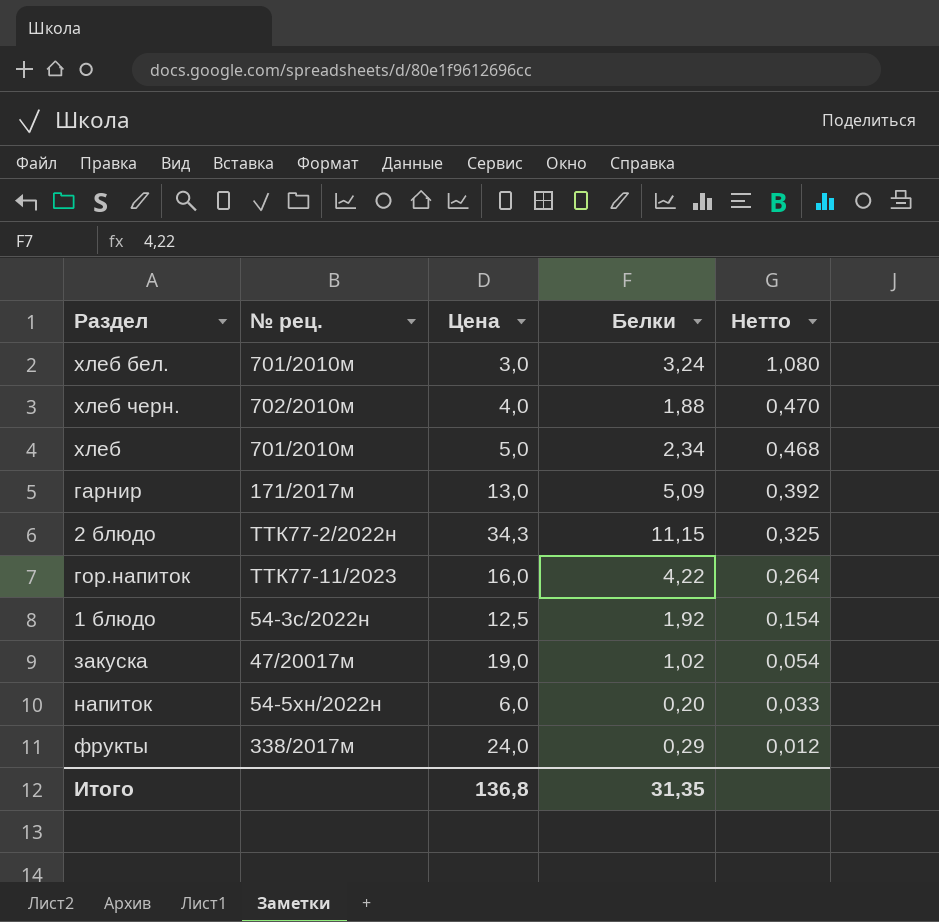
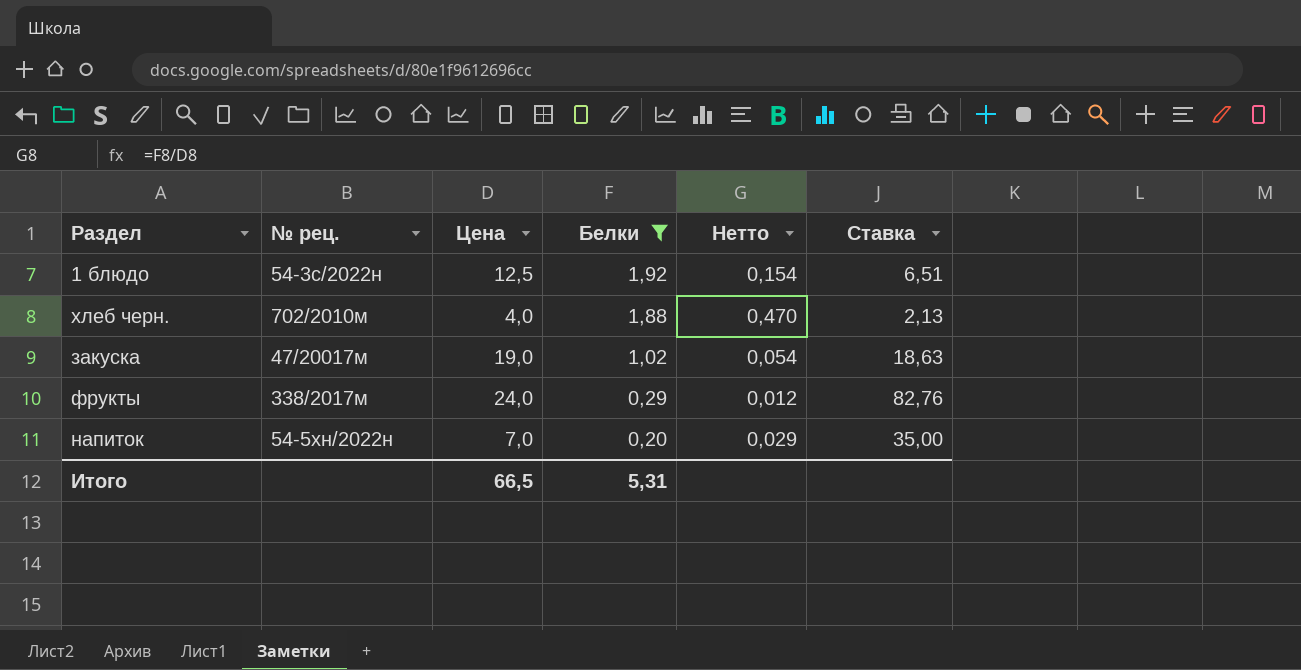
filter: none -> Белки <= 1,92
row order: Нетто descending -> Белки descending
column Ставка | formula: none -> [Цена] / [Белки]
напиток | Цена: 6,0 -> 7,0
напиток | Нетто: 0,033 -> 0,029
Итого | Цена: 136,8 -> 66,5
Итого | Белки: 31,35 -> 5,31

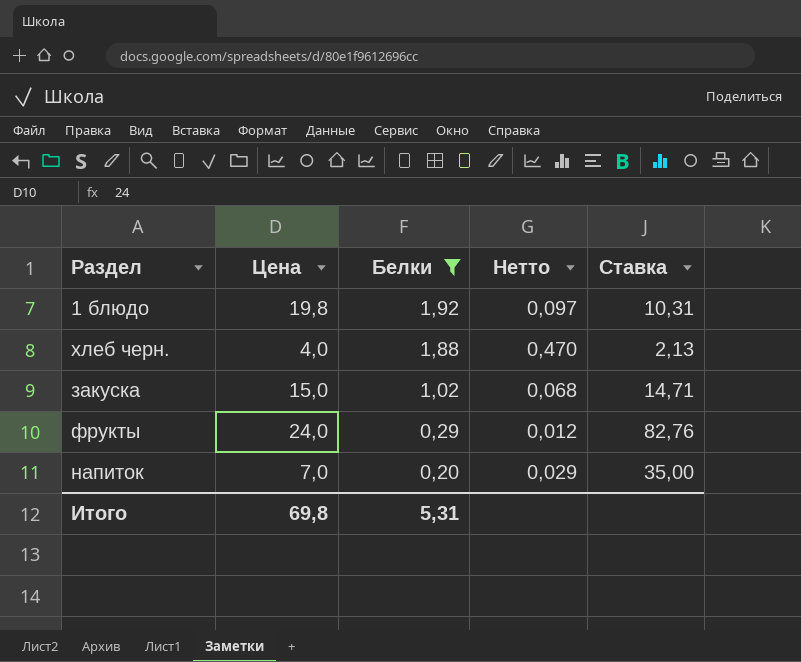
column № рец. | position: 2 -> none
1 блюдо | Цена: 12,5 -> 19,8
1 блюдо | Нетто: 0,154 -> 0,097
1 блюдо | Ставка: 6,51 -> 10,31
закуска | Цена: 19,0 -> 15,0
закуска | Нетто: 0,054 -> 0,068
закуска | Ставка: 18,63 -> 14,71
Итого | Цена: 66,5 -> 69,8

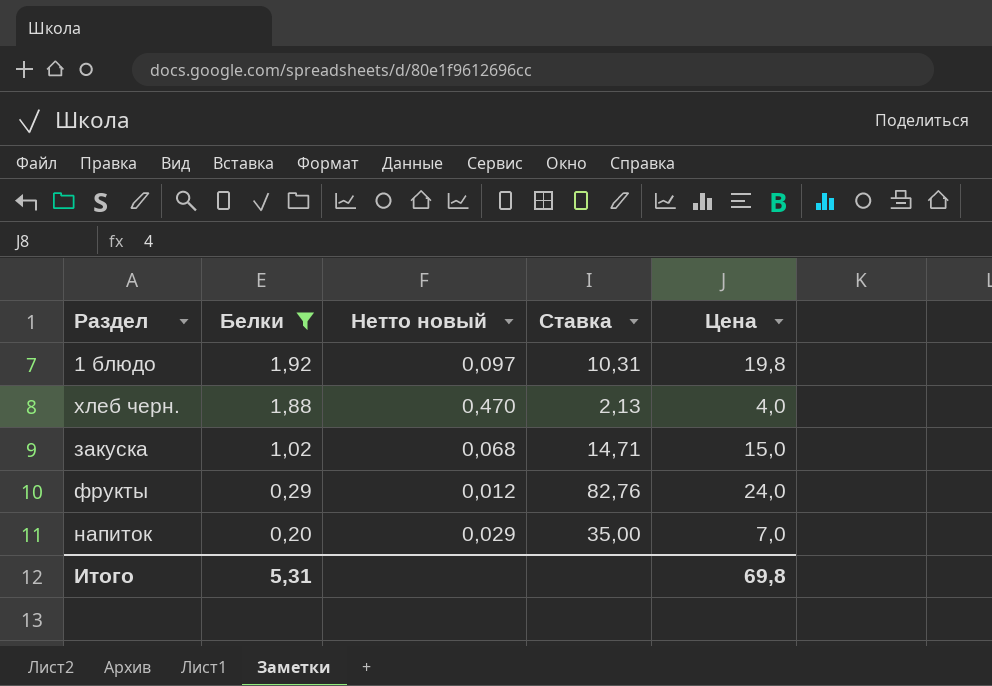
column name: Нетто -> Нетто новый
column Цена | position: 2 -> 5

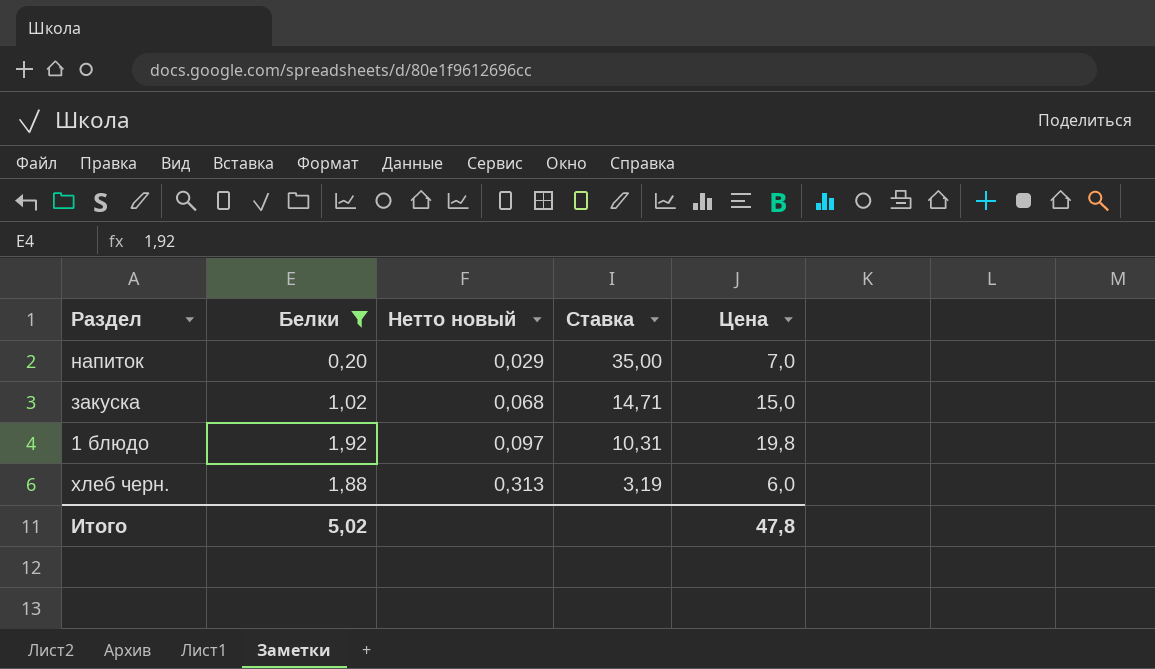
row order: Белки descending -> Нетто новый ascending
row фрукты: 0,29 | 0,012 | 82,76 | 24,0 -> none
хлеб черн. | Нетто новый: 0,470 -> 0,313
хлеб черн. | Ставка: 2,13 -> 3,19
хлеб черн. | Цена: 4,0 -> 6,0
Итого | Белки: 5,31 -> 5,02
Итого | Цена: 69,8 -> 47,8

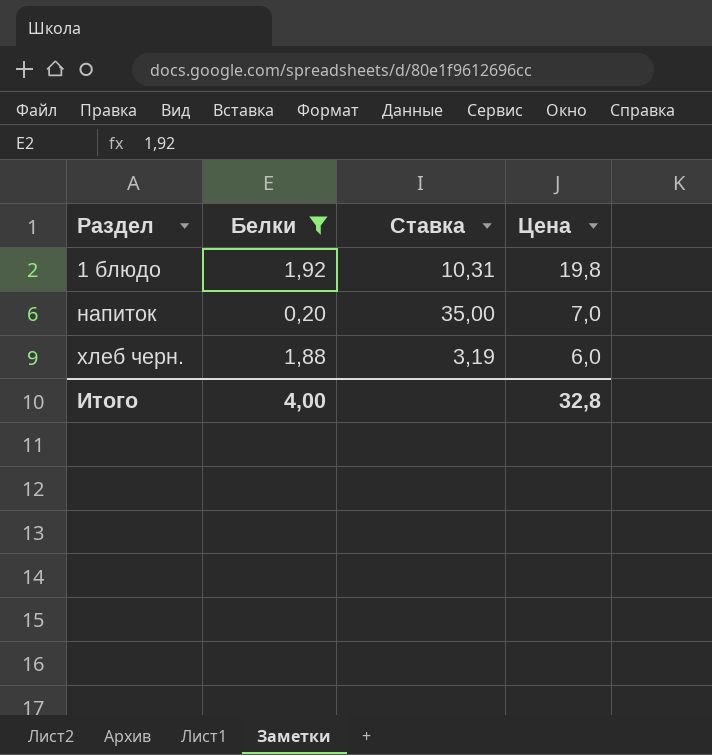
row order: Нетто новый ascending -> Раздел ascending
column Нетто новый | formula: [Белки] / [Цена] -> none
row закуска: 1,02 | 0,068 | 14,71 | 15,0 -> none
Итого | Белки: 5,02 -> 4,00
Итого | Цена: 47,8 -> 32,8

